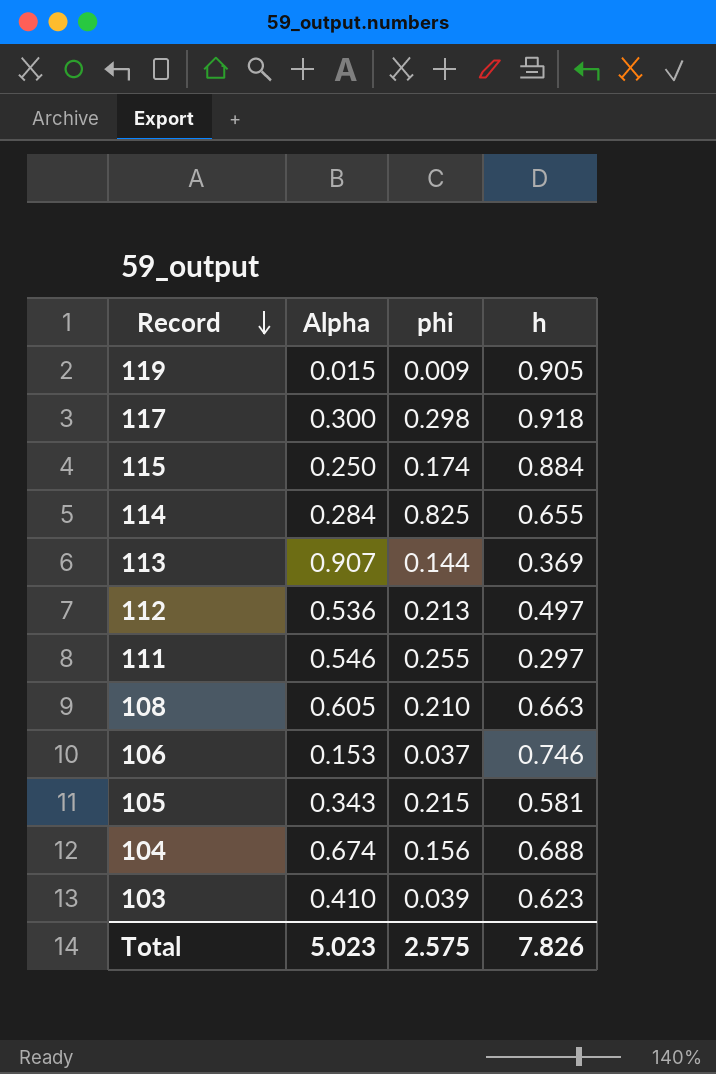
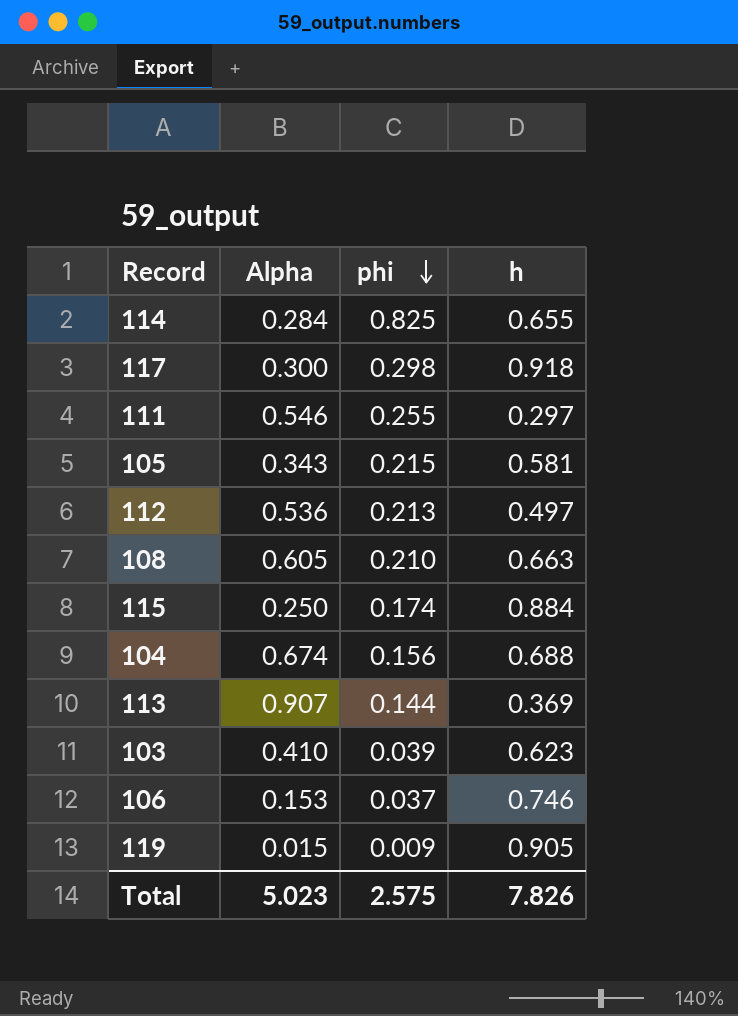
row order: Record descending -> phi descending

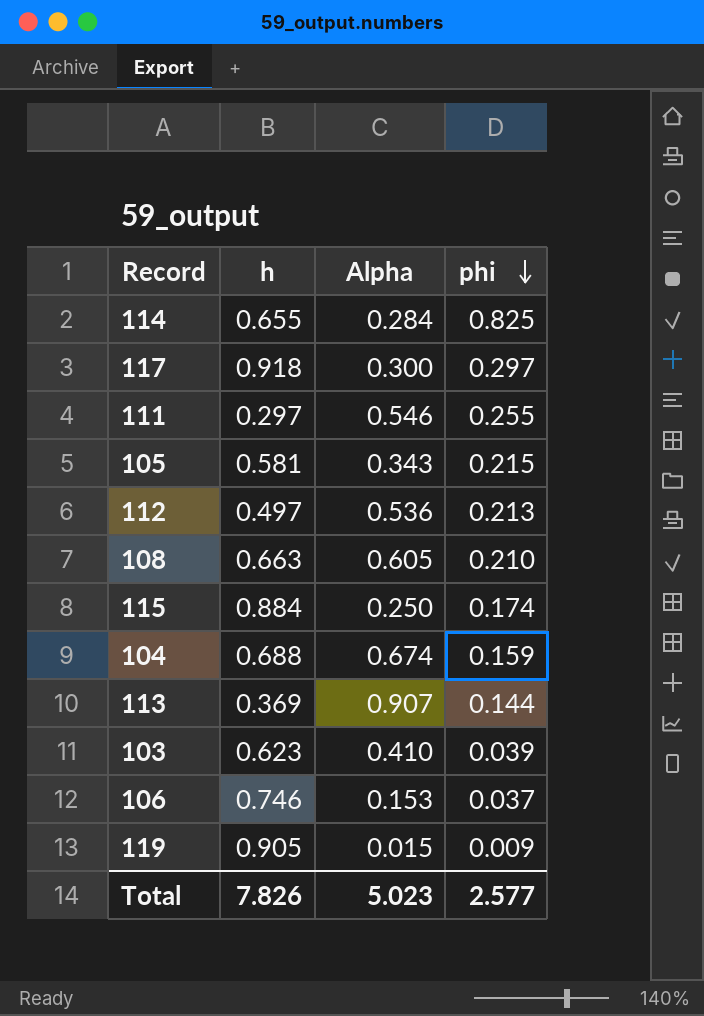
column h | position: 4 -> 2
117 | phi: 0.298 -> 0.297
104 | phi: 0.156 -> 0.159
Total | phi: 2.575 -> 2.577

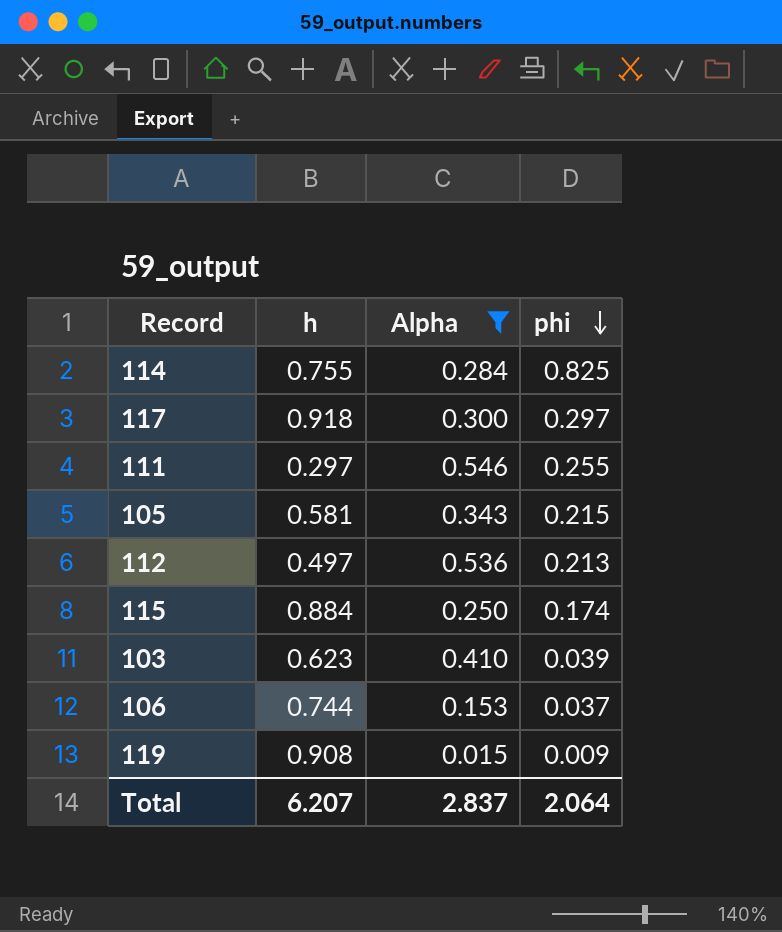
filter: none -> Alpha <= 0.546
114 | h: 0.655 -> 0.755
106 | h: 0.746 -> 0.744
119 | h: 0.905 -> 0.908
Total | h: 7.826 -> 6.207
Total | Alpha: 5.023 -> 2.837
Total | phi: 2.577 -> 2.064

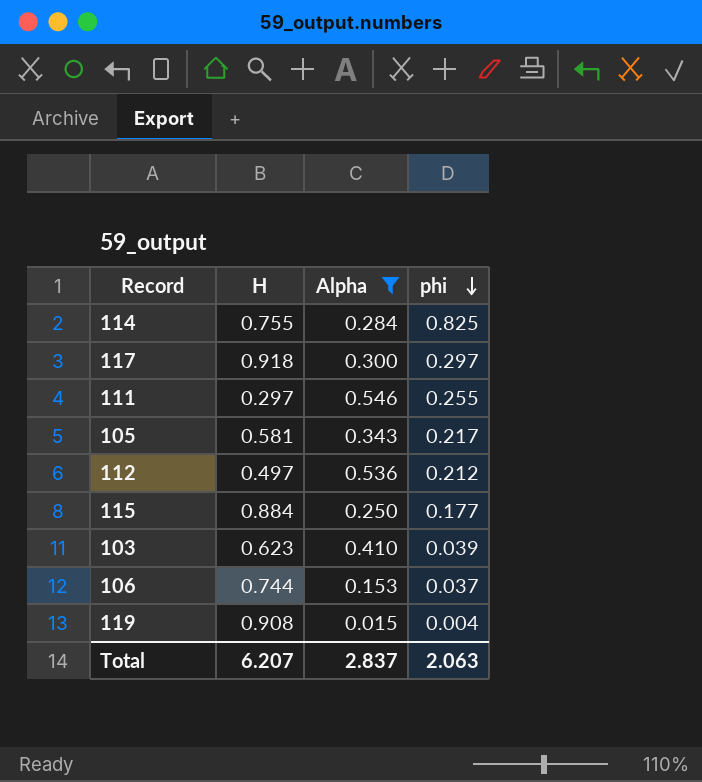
column name: h -> H
105 | phi: 0.215 -> 0.217
112 | phi: 0.213 -> 0.212
115 | phi: 0.174 -> 0.177
119 | phi: 0.009 -> 0.004
Total | phi: 2.064 -> 2.063

